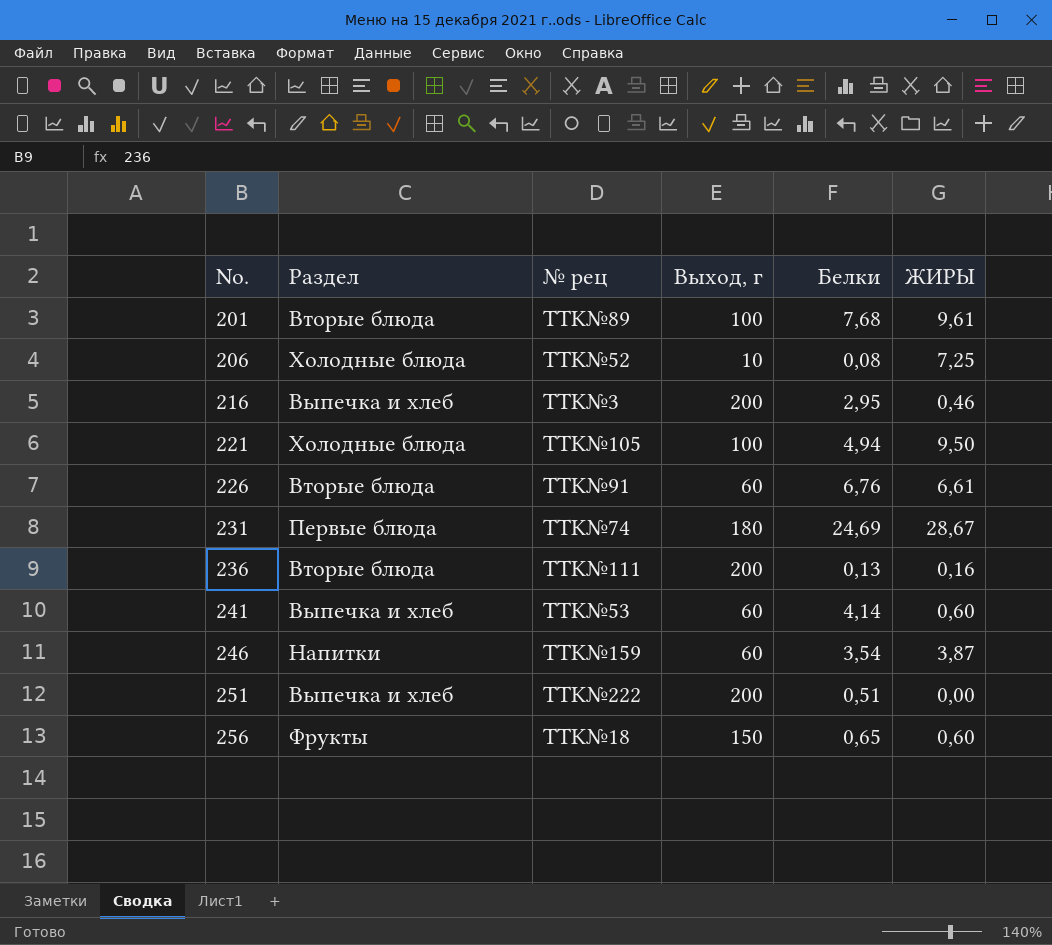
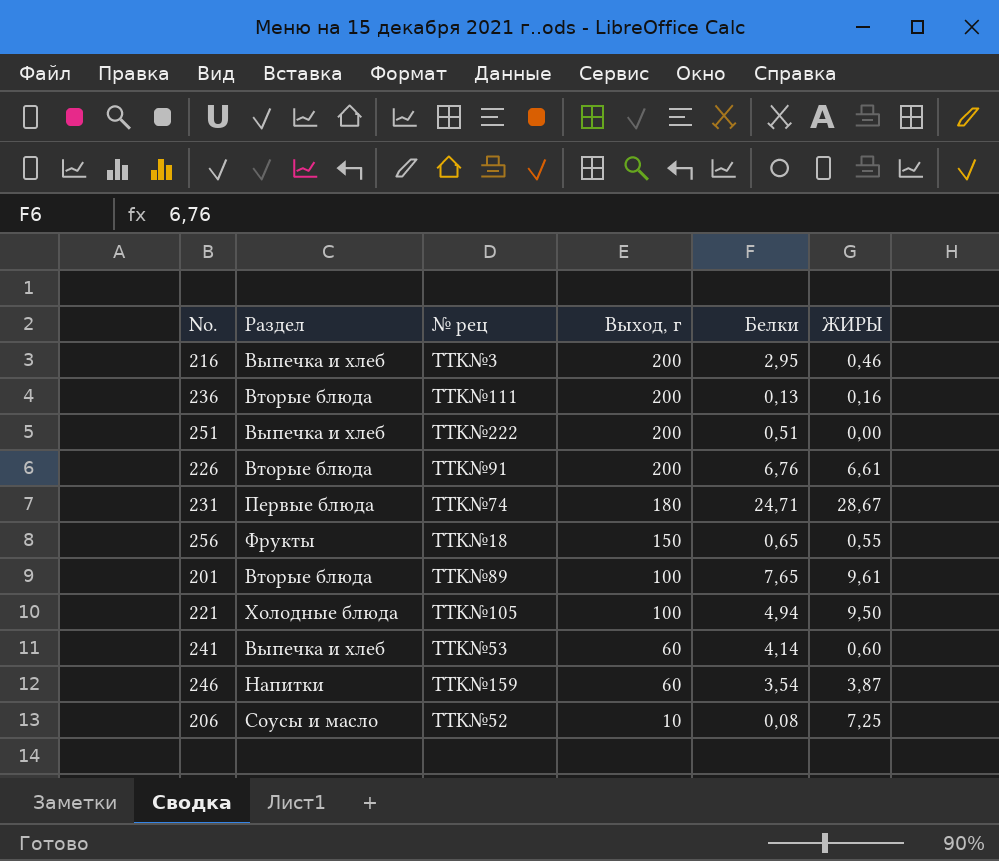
row order: No. ascending -> Выход, г descending
226 | Выход, г: 60 -> 200
231 | Белки: 24,69 -> 24,71
256 | ЖИРЫ: 0,60 -> 0,55
201 | Белки: 7,68 -> 7,65
206 | Раздел: Холодные блюда -> Соусы и масло

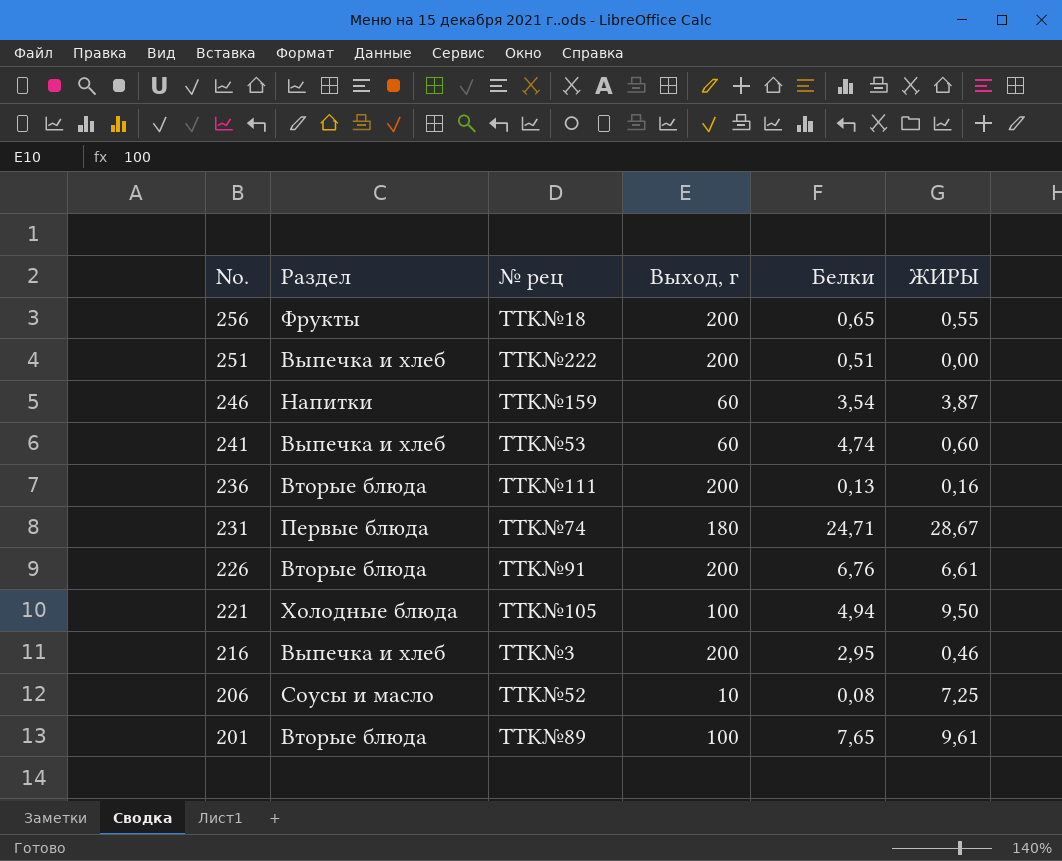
row order: Выход, г descending -> No. descending
256 | Выход, г: 150 -> 200
241 | Белки: 4,14 -> 4,74

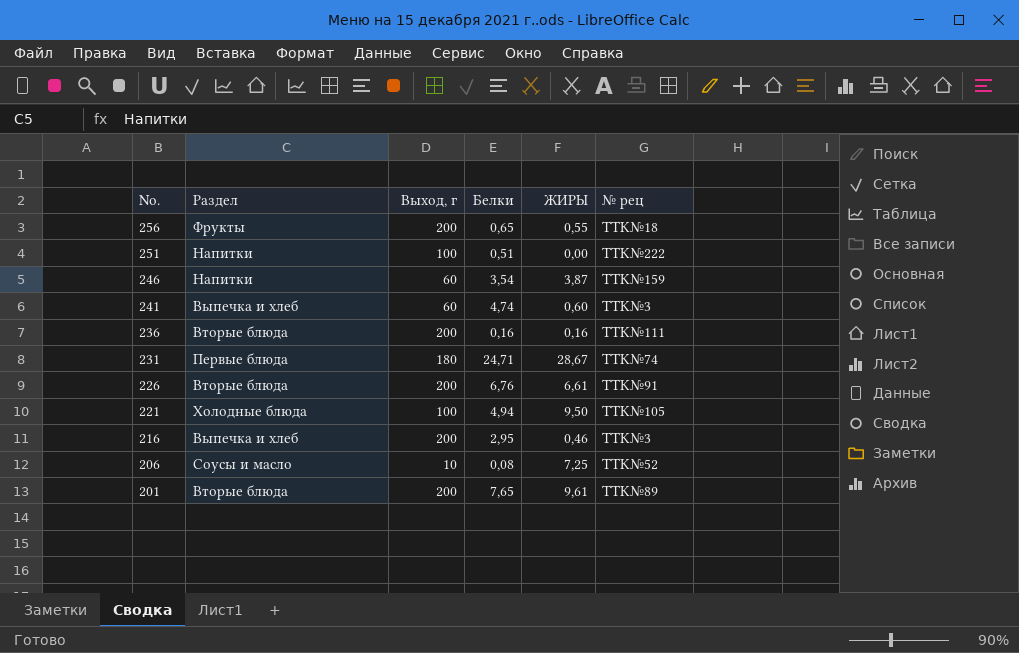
column № рец | position: 3 -> 6
251 | Раздел: Выпечка и хлеб -> Напитки
251 | Выход, г: 200 -> 100
241 | № рец: TTK№53 -> TTK№3
236 | Белки: 0,13 -> 0,16
201 | Выход, г: 100 -> 200

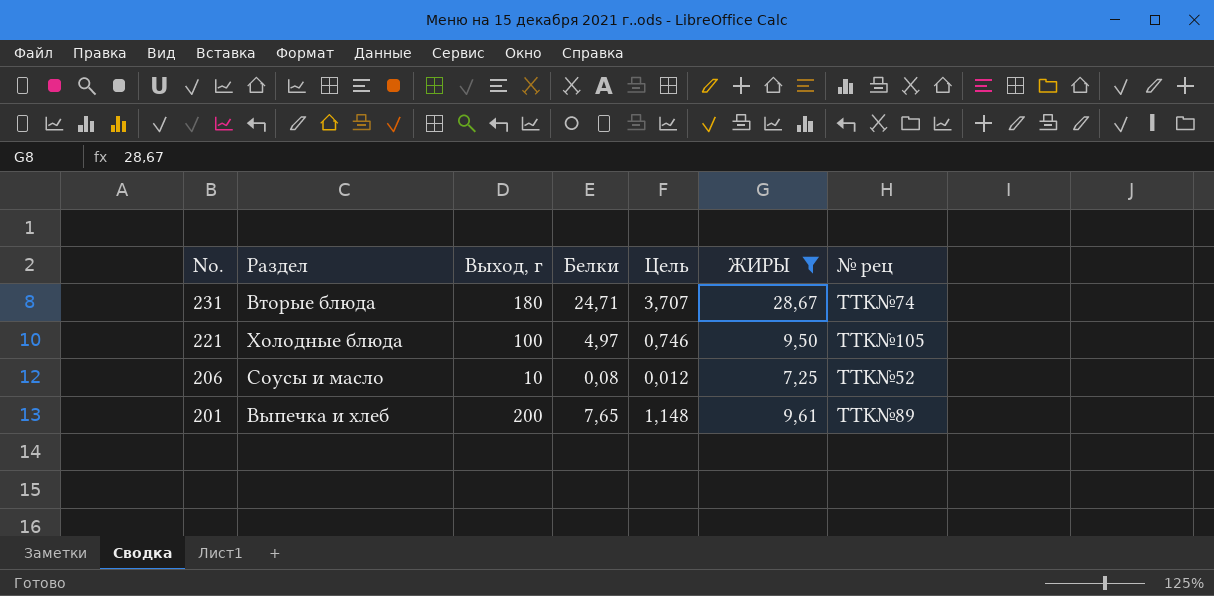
filter: none -> ЖИРЫ >= 7,25
column Цель | formula: none -> [Белки] * 0,15
231 | Раздел: Первые блюда -> Вторые блюда
221 | Белки: 4,94 -> 4,97
201 | Раздел: Вторые блюда -> Выпечка и хлеб

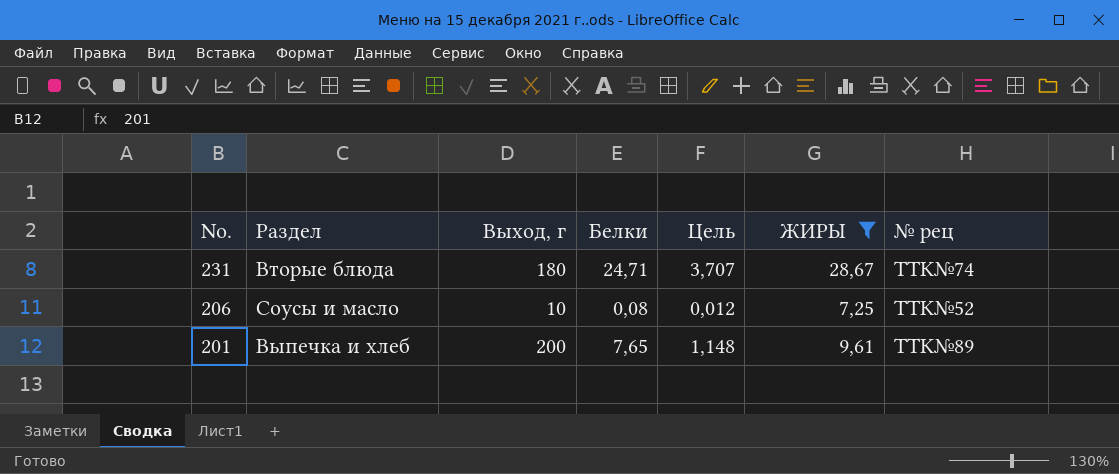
row 221: Холодные блюда | 100 | 4,97 | 0,746 | 9,50 | TTK№105 -> none

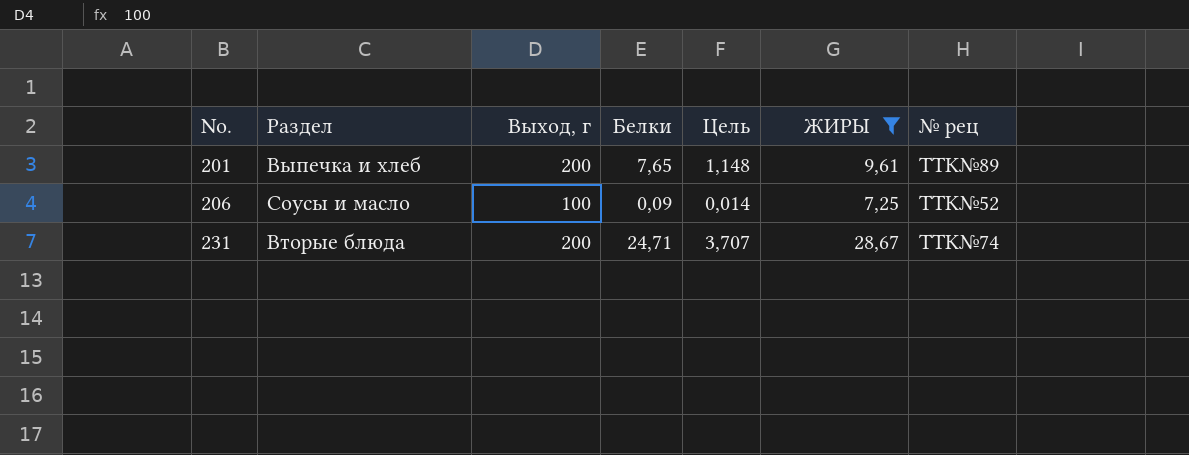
row order: No. descending -> No. ascending
206 | Выход, г: 10 -> 100
206 | Белки: 0,08 -> 0,09
206 | Цель: 0,012 -> 0,014
231 | Выход, г: 180 -> 200

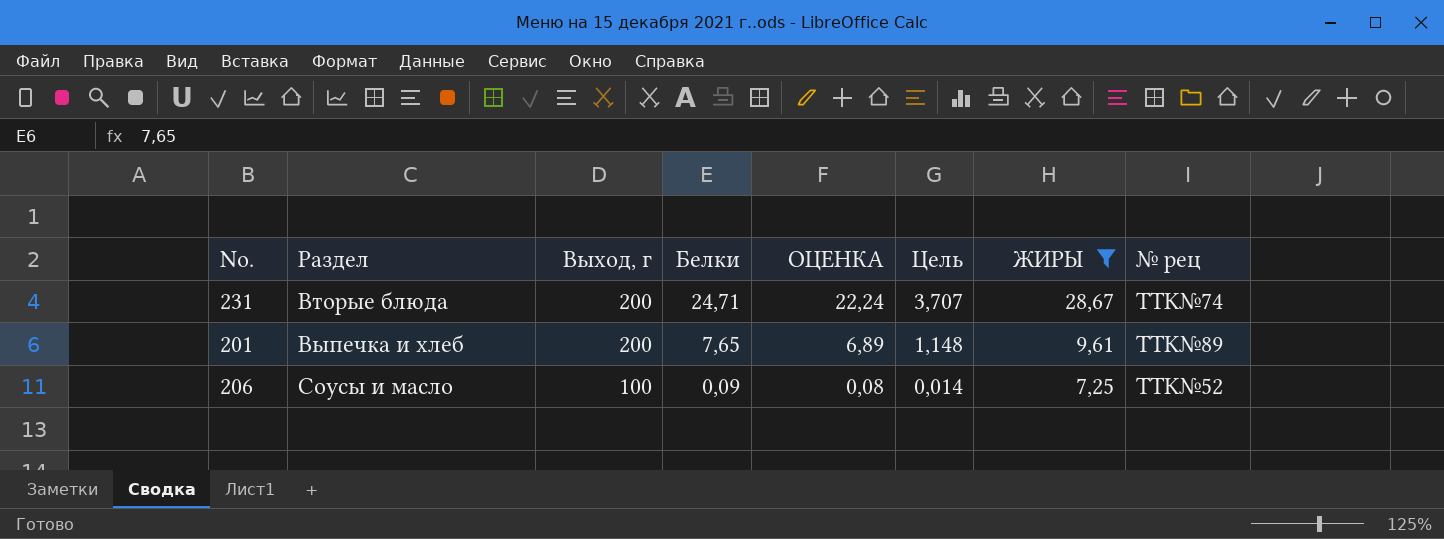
row order: No. ascending -> Раздел ascending
column ОЦЕНКА | formula: none -> [Белки] * 0,9

